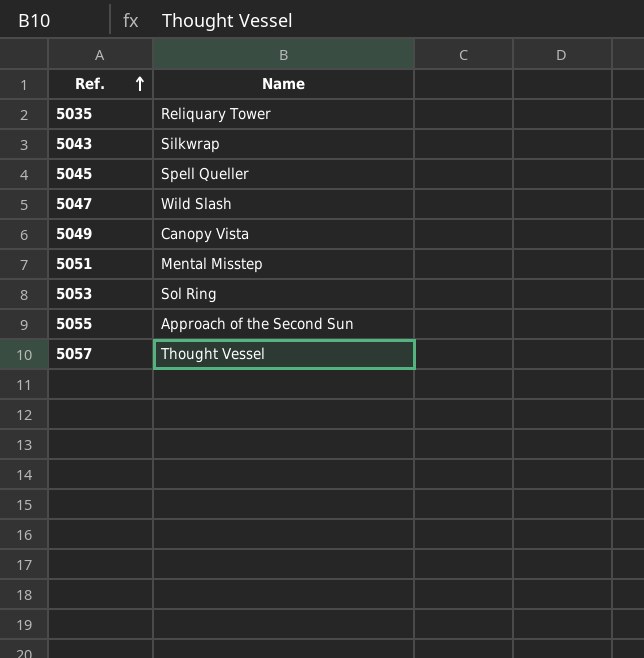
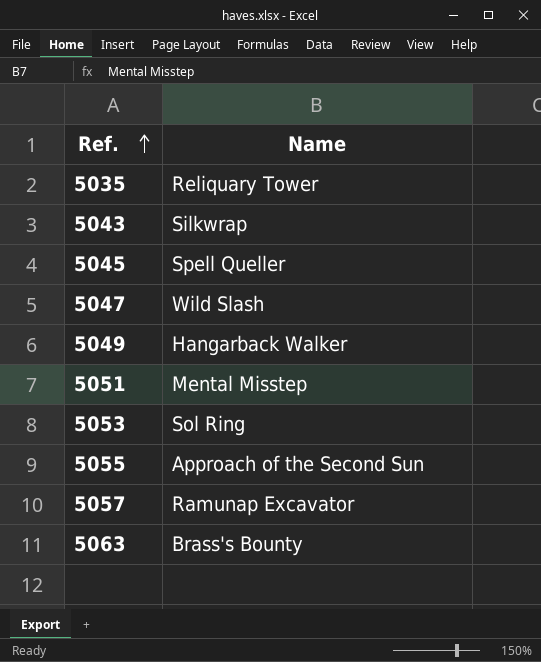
5049 | Name: Canopy Vista -> Hangarback Walker
5057 | Name: Thought Vessel -> Ramunap Excavator
row 5063: none -> Brass's Bounty

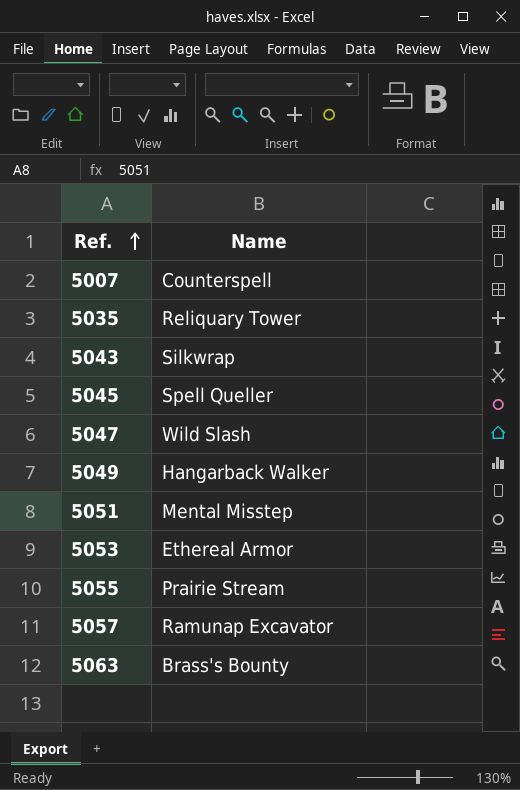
row 5007: none -> Counterspell
5053 | Name: Sol Ring -> Ethereal Armor
5055 | Name: Approach of the Second Sun -> Prairie Stream

